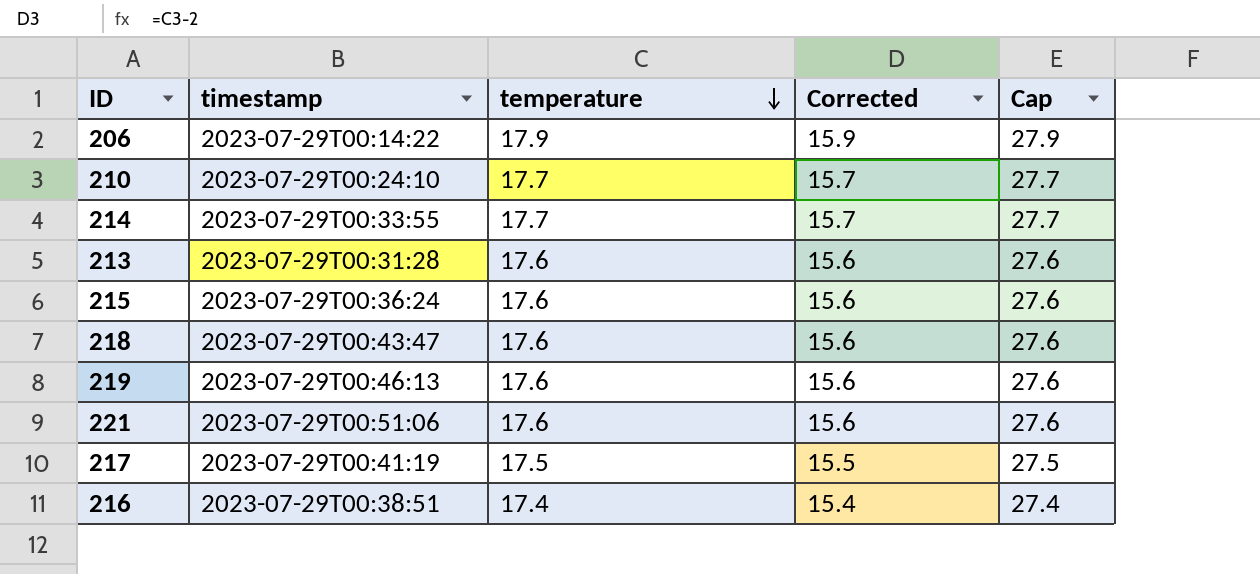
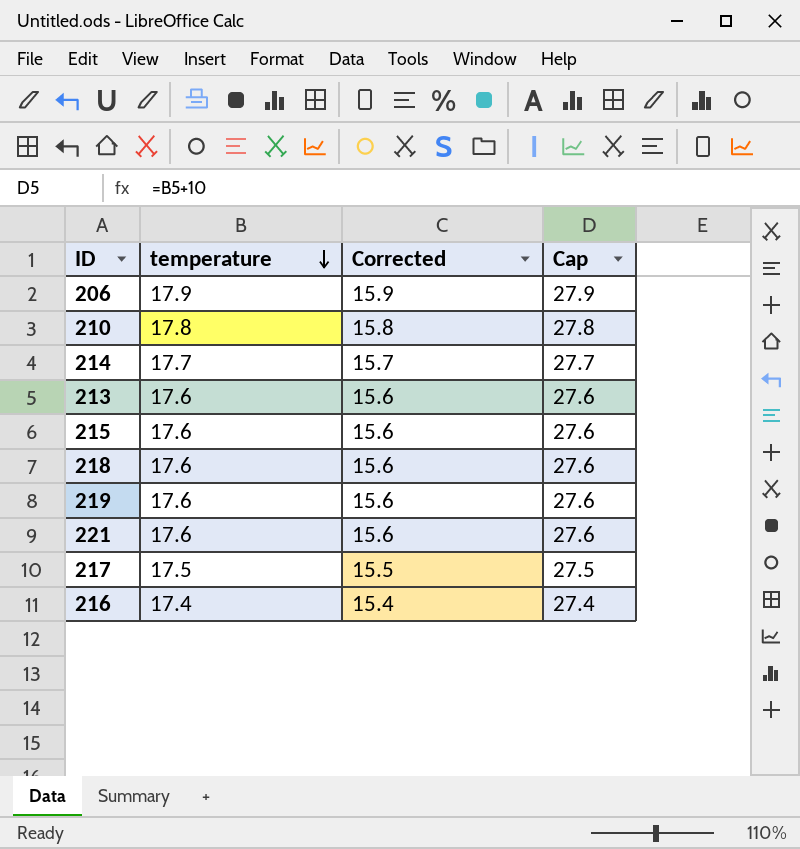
column timestamp | position: 2 -> none
210 | temperature: 17.7 -> 17.8
210 | Corrected: 15.7 -> 15.8
210 | Cap: 27.7 -> 27.8

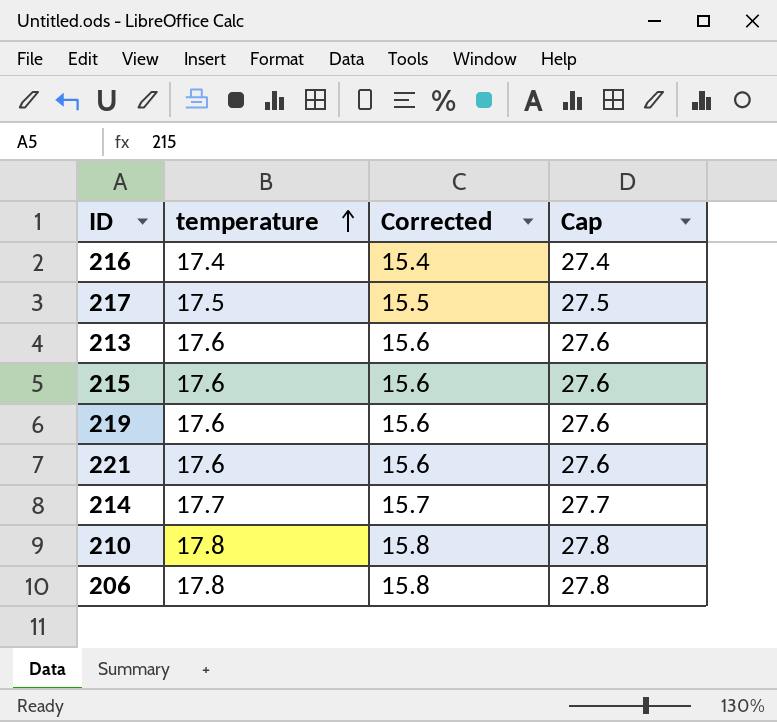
row order: temperature descending -> temperature ascending
row 218: 17.6 | 15.6 | 27.6 -> none
206 | temperature: 17.9 -> 17.8
206 | Corrected: 15.9 -> 15.8
206 | Cap: 27.9 -> 27.8

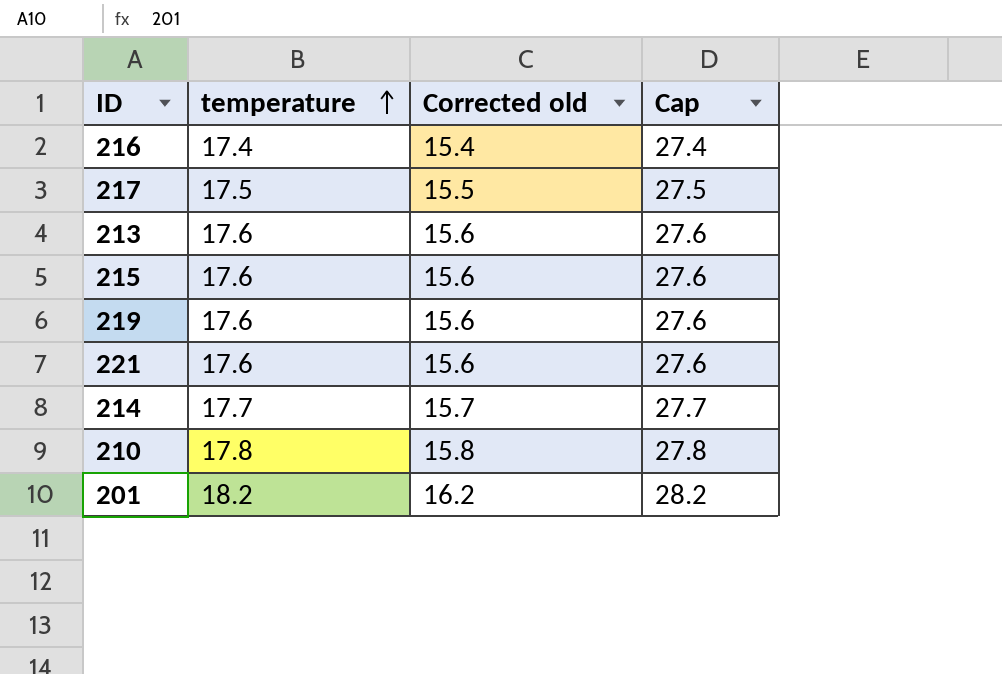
column name: Corrected -> Corrected old
row 206: 17.8 | 15.8 | 27.8 -> none
row 201: none -> 18.2 | 16.2 | 28.2

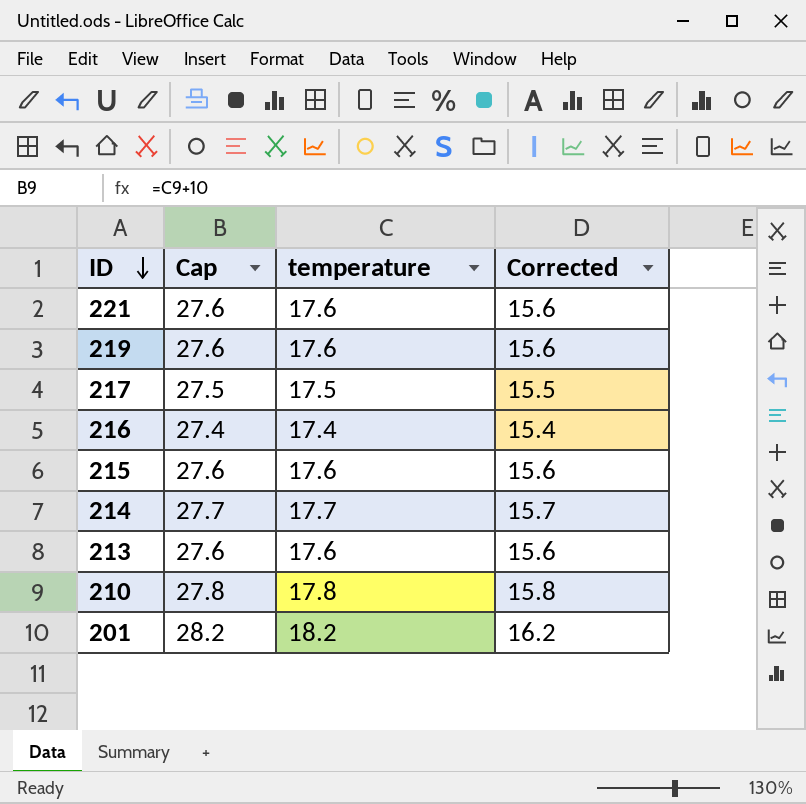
row order: temperature ascending -> ID descending
column Cap | position: 4 -> 2
column name: Corrected old -> Corrected

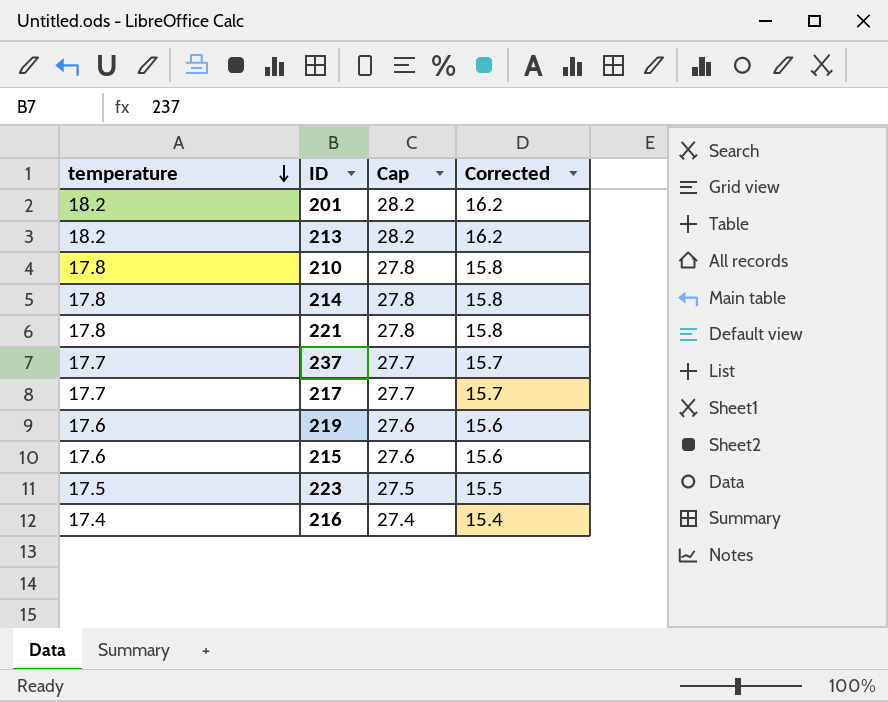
row order: ID descending -> temperature descending
column temperature | position: 3 -> 1
213 | temperature: 17.6 -> 18.2
213 | Cap: 27.6 -> 28.2
213 | Corrected: 15.6 -> 16.2
214 | temperature: 17.7 -> 17.8
214 | Cap: 27.7 -> 27.8
214 | Corrected: 15.7 -> 15.8
221 | temperature: 17.6 -> 17.8
221 | Cap: 27.6 -> 27.8
221 | Corrected: 15.6 -> 15.8
row 237: none -> 17.7 | 27.7 | 15.7
217 | temperature: 17.5 -> 17.7
217 | Cap: 27.5 -> 27.7
217 | Corrected: 15.5 -> 15.7
row 223: none -> 17.5 | 27.5 | 15.5

